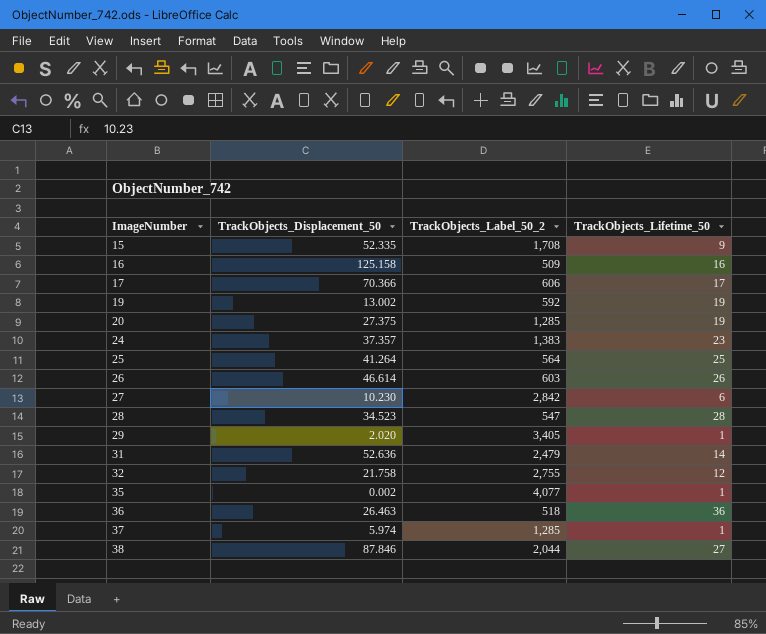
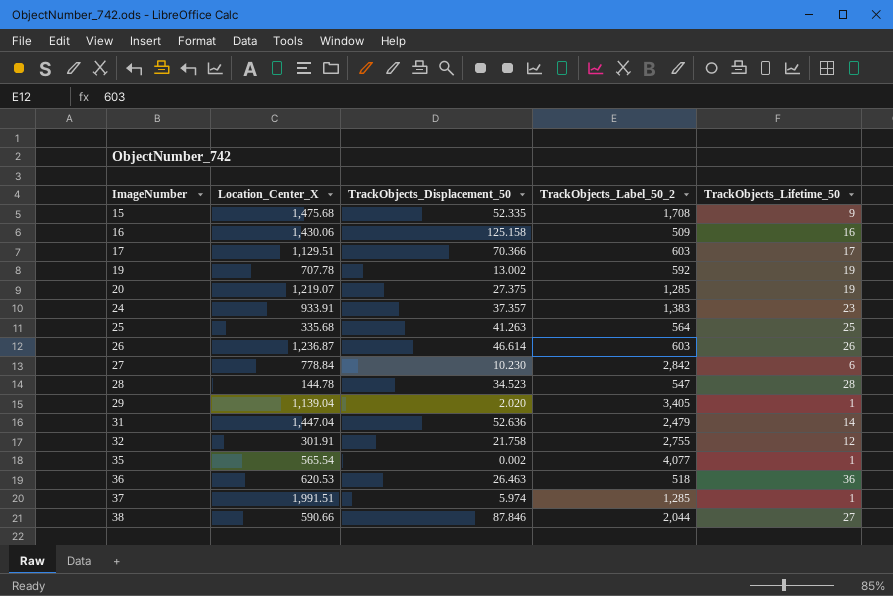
column Location_Center_X | position: none -> 2
17 | TrackObjects_Label_50_2: 606 -> 603
25 | TrackObjects_Displacement_50: 41.264 -> 41.263

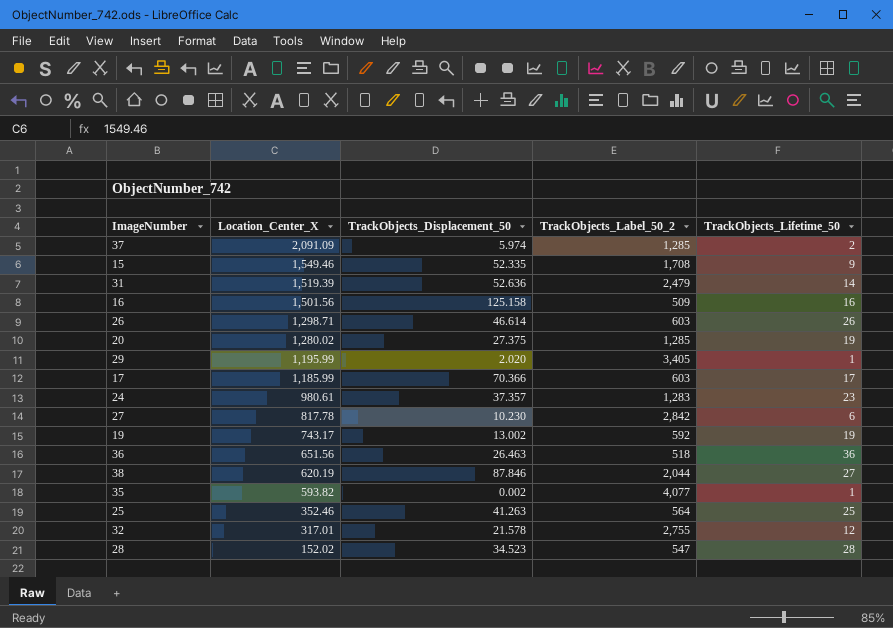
row order: ImageNumber ascending -> Location_Center_X descending
37 | Location_Center_X: 1,991.51 -> 2,091.09
37 | TrackObjects_Lifetime_50: 1 -> 2
15 | Location_Center_X: 1,475.68 -> 1,549.46
31 | Location_Center_X: 1,447.04 -> 1,519.39
16 | Location_Center_X: 1,430.06 -> 1,501.56
26 | Location_Center_X: 1,236.87 -> 1,298.71
20 | Location_Center_X: 1,219.07 -> 1,280.02
29 | Location_Center_X: 1,139.04 -> 1,195.99
17 | Location_Center_X: 1,129.51 -> 1,185.99
24 | Location_Center_X: 933.91 -> 980.61
24 | TrackObjects_Label_50_2: 1,383 -> 1,283
27 | Location_Center_X: 778.84 -> 817.78
19 | Location_Center_X: 707.78 -> 743.17
36 | Location_Center_X: 620.53 -> 651.56
38 | Location_Center_X: 590.66 -> 620.19
35 | Location_Center_X: 565.54 -> 593.82
25 | Location_Center_X: 335.68 -> 352.46
32 | Location_Center_X: 301.91 -> 317.01
32 | TrackObjects_Displacement_50: 21.758 -> 21.578
28 | Location_Center_X: 144.78 -> 152.02

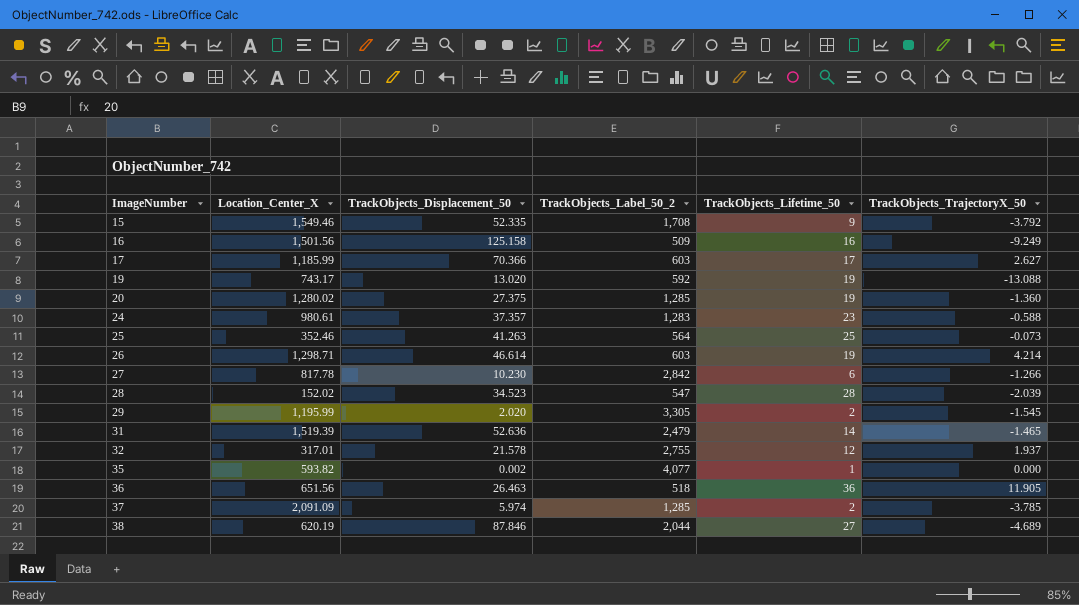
row order: Location_Center_X descending -> ImageNumber ascending
column TrackObjects_TrajectoryX_50 | position: none -> 6
19 | TrackObjects_Displacement_50: 13.002 -> 13.020
26 | TrackObjects_Lifetime_50: 26 -> 19
29 | TrackObjects_Label_50_2: 3,405 -> 3,305
29 | TrackObjects_Lifetime_50: 1 -> 2

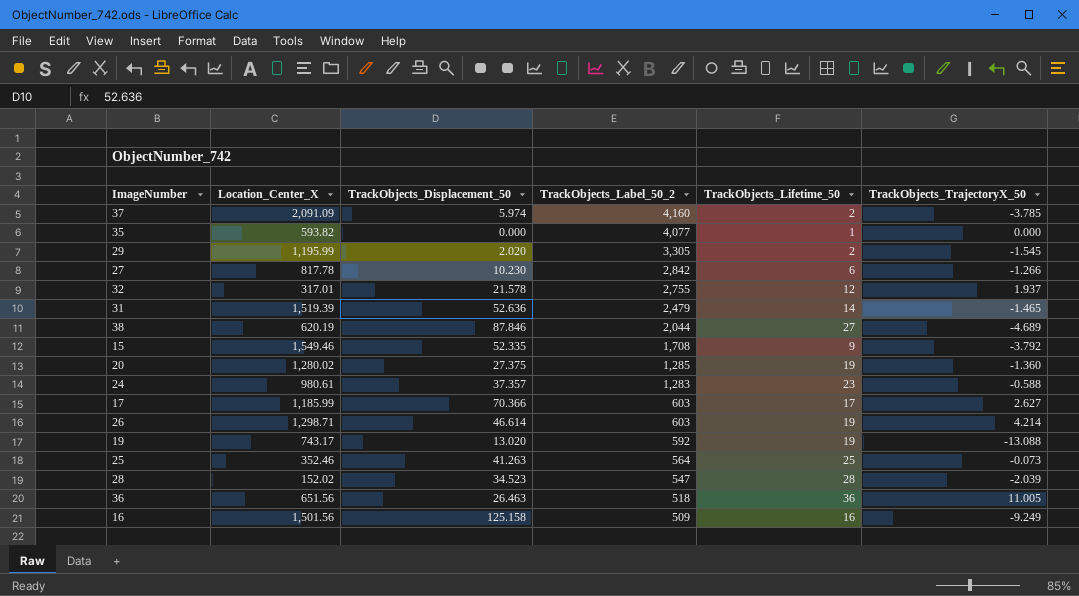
row order: ImageNumber ascending -> TrackObjects_Label_50_2 descending
37 | TrackObjects_Label_50_2: 1,285 -> 4,160
35 | TrackObjects_Displacement_50: 0.002 -> 0.000
36 | TrackObjects_TrajectoryX_50: 11.905 -> 11.005

